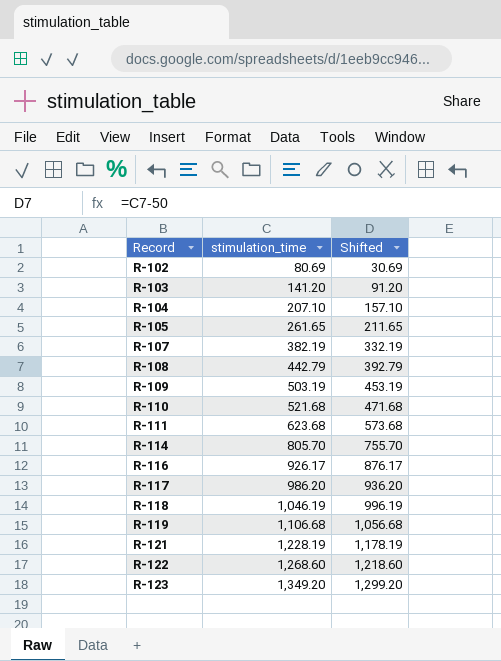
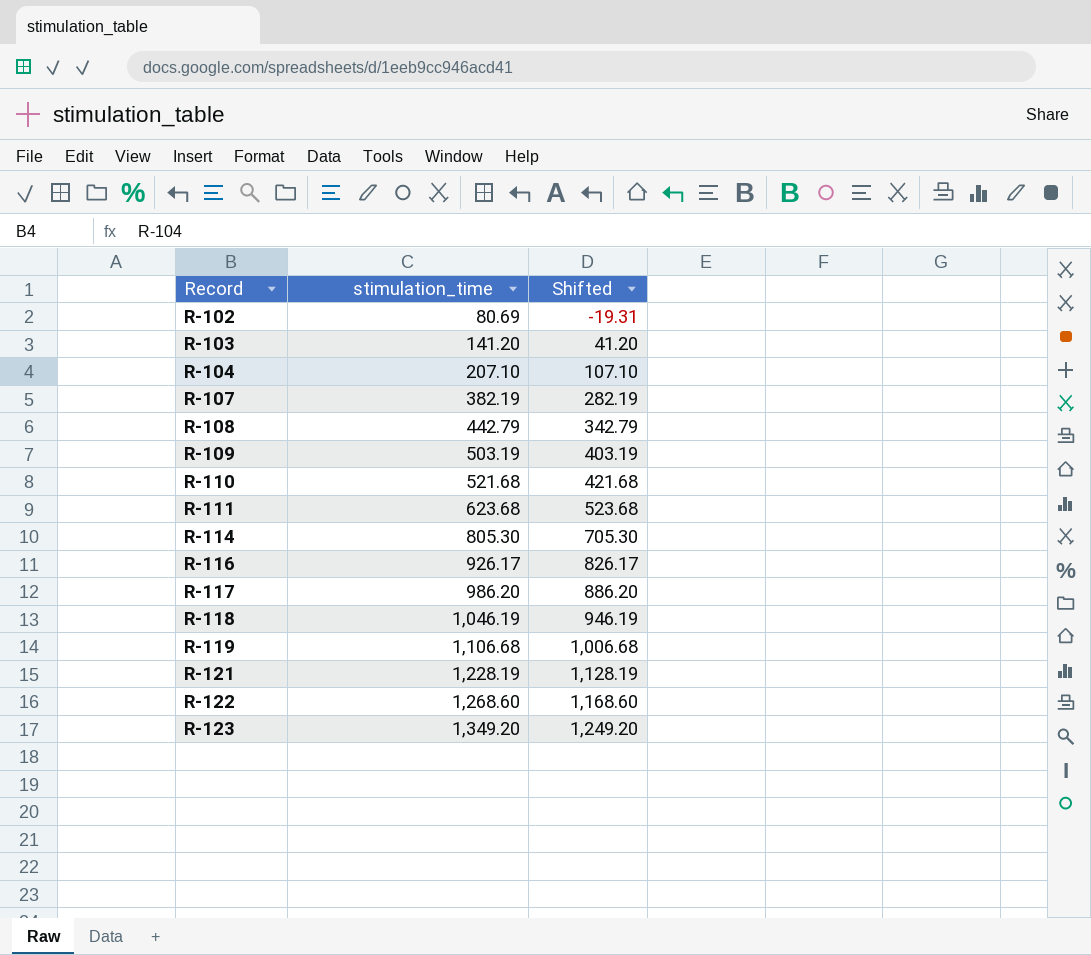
column Shifted | formula: [stimulation_time] - 50 -> [stimulation_time] - 100
row R-105: 261.65 | 211.65 -> none
R-114 | stimulation_time: 805.70 -> 805.30

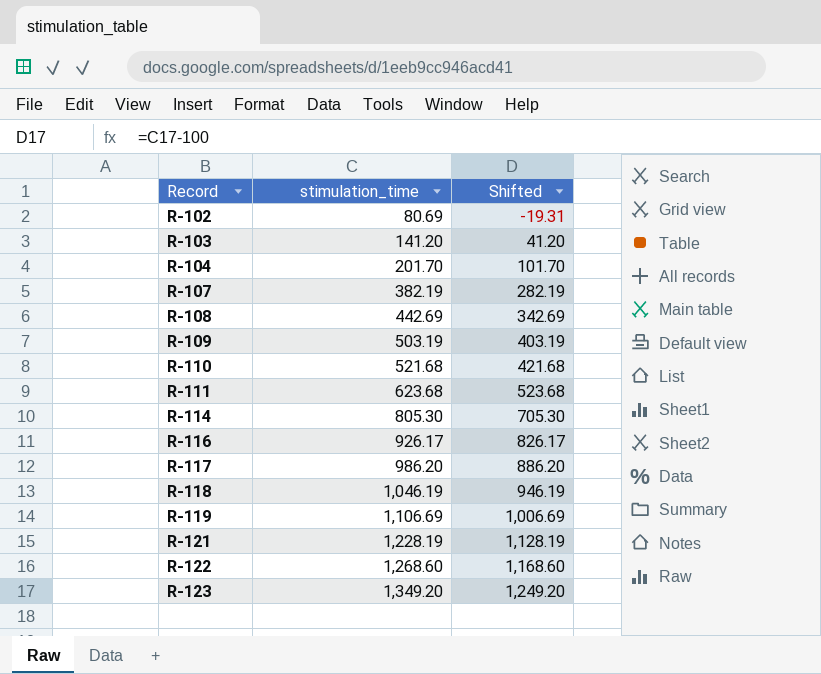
R-104 | stimulation_time: 207.10 -> 201.70
R-104 | Shifted: 107.10 -> 101.70
R-108 | stimulation_time: 442.79 -> 442.69
R-108 | Shifted: 342.79 -> 342.69
R-119 | stimulation_time: 1,106.68 -> 1,106.69
R-119 | Shifted: 1,006.68 -> 1,006.69

